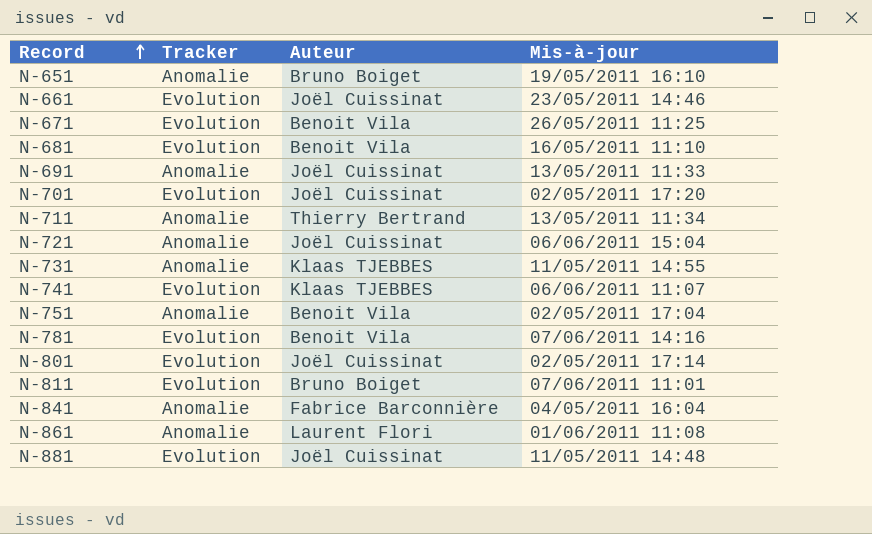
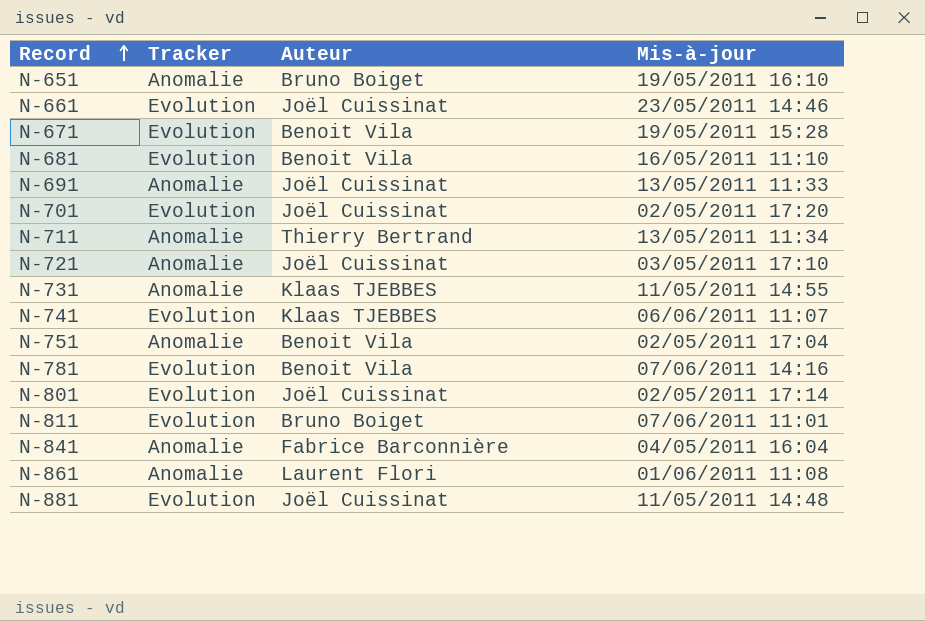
N-671 | Mis-à-jour: 26/05/2011 11:25 -> 19/05/2011 15:28
N-721 | Mis-à-jour: 06/06/2011 15:04 -> 03/05/2011 17:10

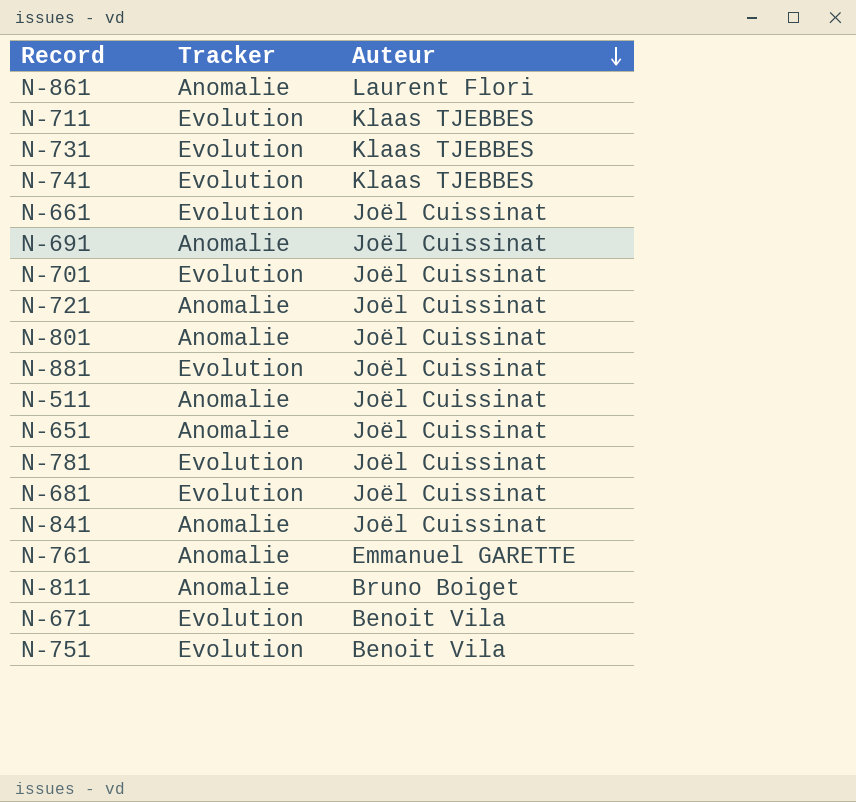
row order: Record ascending -> Auteur descending
column Mis-à-jour | position: 4 -> none
N-711 | Tracker: Anomalie -> Evolution
N-711 | Auteur: Thierry Bertrand -> Klaas TJEBBES
N-731 | Tracker: Anomalie -> Evolution
N-801 | Tracker: Evolution -> Anomalie
row N-511: none -> Anomalie | Joël Cuissinat
N-651 | Auteur: Bruno Boiget -> Joël Cuissinat
N-781 | Auteur: Benoit Vila -> Joël Cuissinat
N-681 | Auteur: Benoit Vila -> Joël Cuissinat
N-841 | Auteur: Fabrice Barconnière -> Joël Cuissinat
row N-761: none -> Anomalie | Emmanuel GARETTE
N-811 | Tracker: Evolution -> Anomalie
N-751 | Tracker: Anomalie -> Evolution

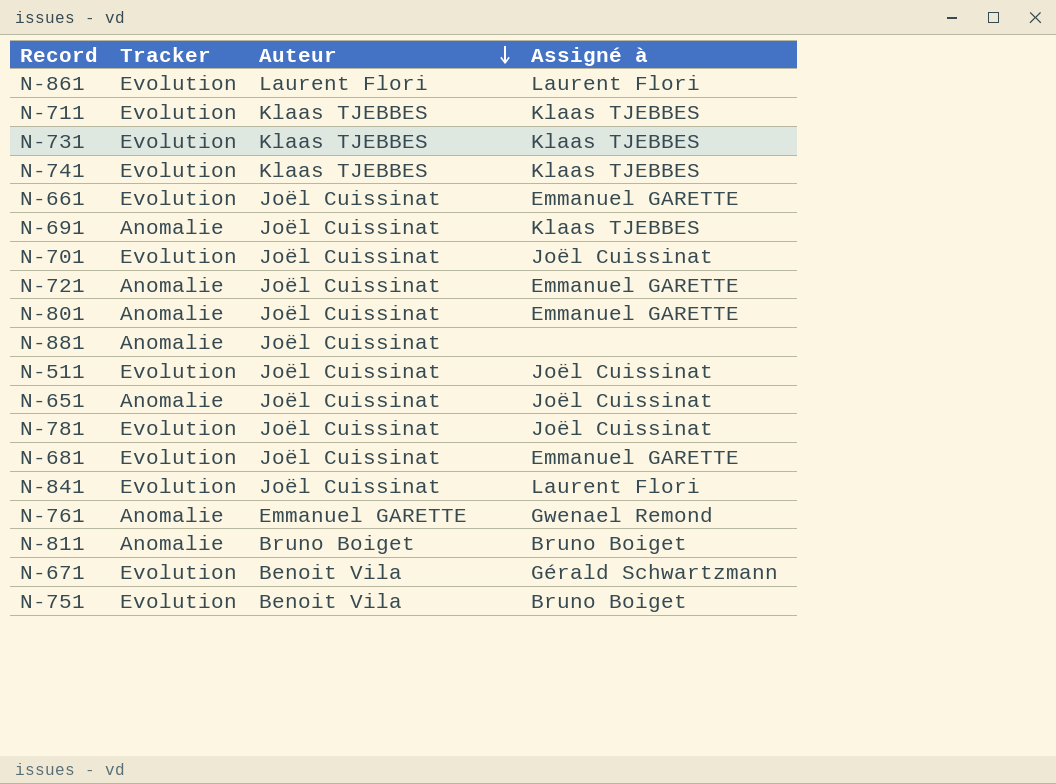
column Assigné à | position: none -> 4
N-861 | Tracker: Anomalie -> Evolution
N-881 | Tracker: Evolution -> Anomalie
N-511 | Tracker: Anomalie -> Evolution
N-841 | Tracker: Anomalie -> Evolution

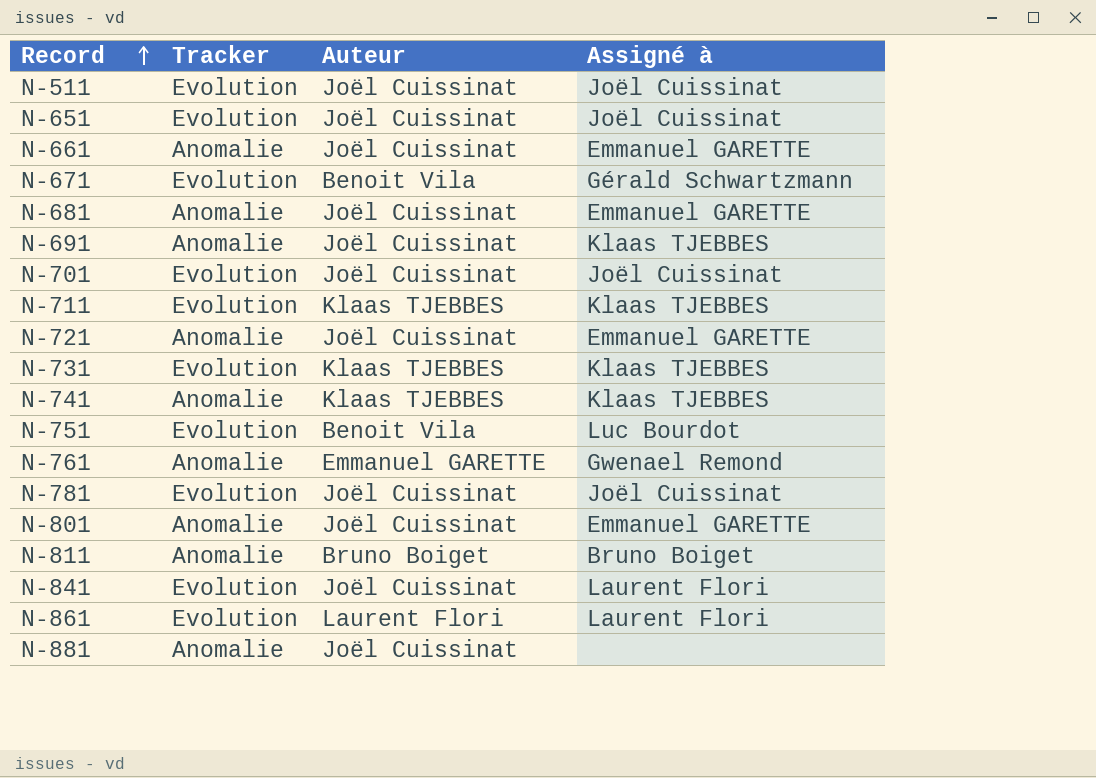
row order: Auteur descending -> Record ascending
N-651 | Tracker: Anomalie -> Evolution
N-661 | Tracker: Evolution -> Anomalie
N-681 | Tracker: Evolution -> Anomalie
N-741 | Tracker: Evolution -> Anomalie
N-751 | Assigné à: Bruno Boiget -> Luc Bourdot

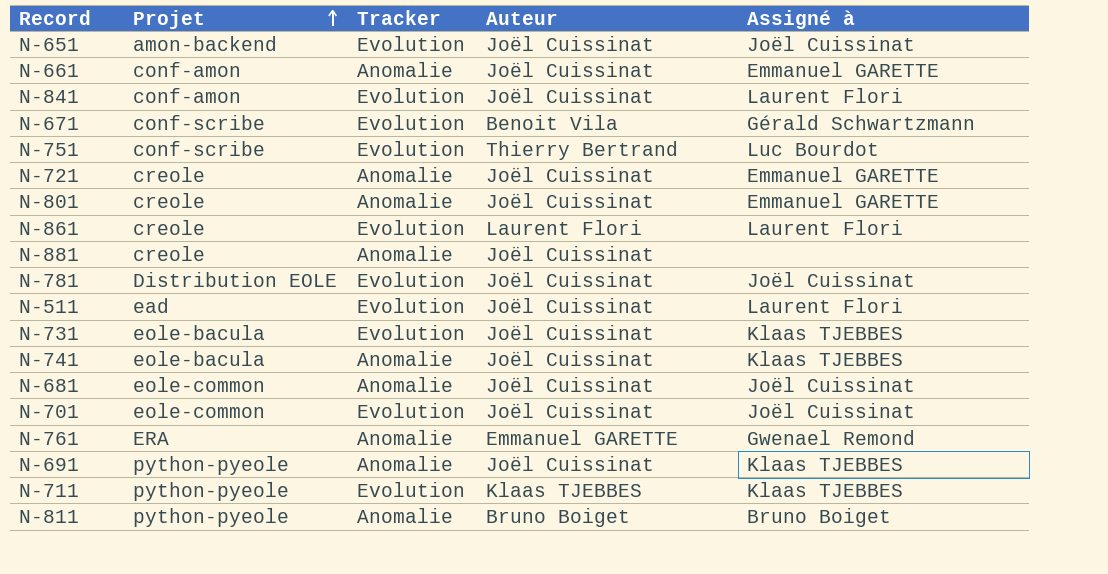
row order: Record ascending -> Projet ascending
column Projet | position: none -> 2
N-751 | Auteur: Benoit Vila -> Thierry Bertrand
N-511 | Assigné à: Joël Cuissinat -> Laurent Flori
N-731 | Auteur: Klaas TJEBBES -> Joël Cuissinat
N-741 | Auteur: Klaas TJEBBES -> Joël Cuissinat
N-681 | Assigné à: Emmanuel GARETTE -> Joël Cuissinat

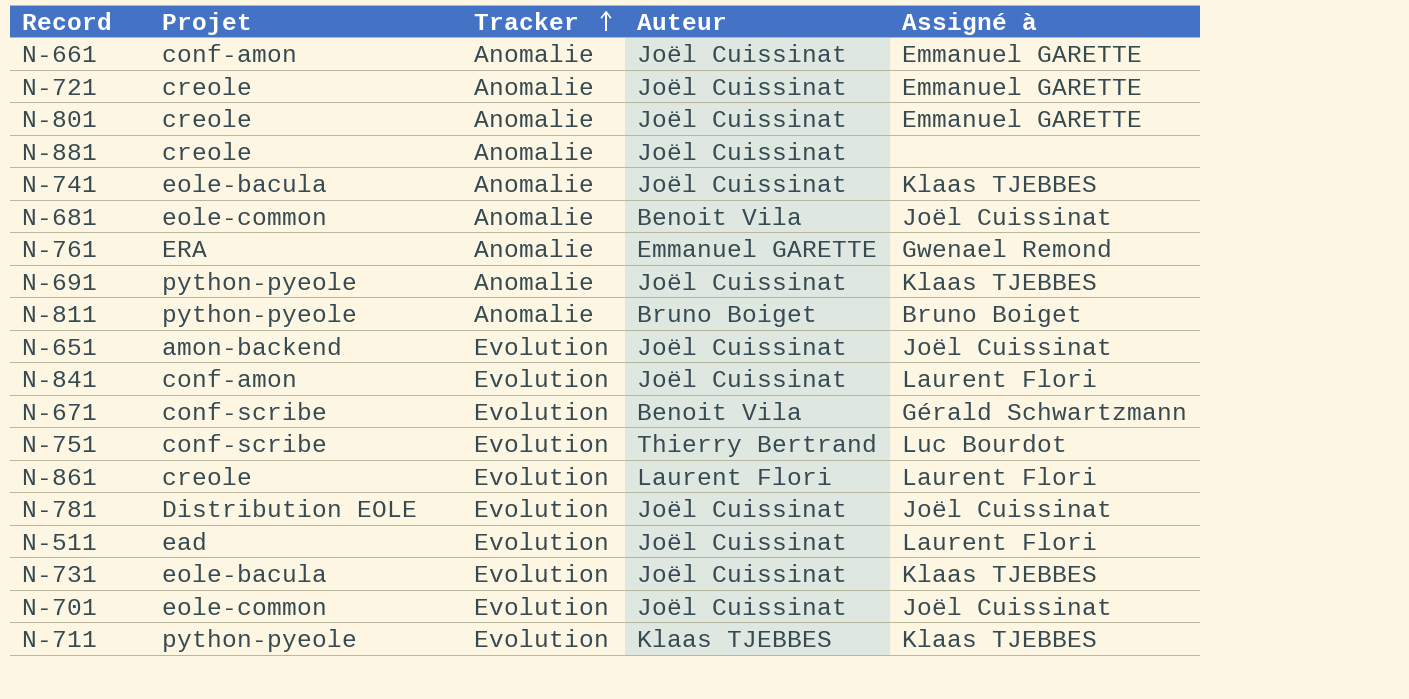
row order: Projet ascending -> Tracker ascending
N-681 | Auteur: Joël Cuissinat -> Benoit Vila

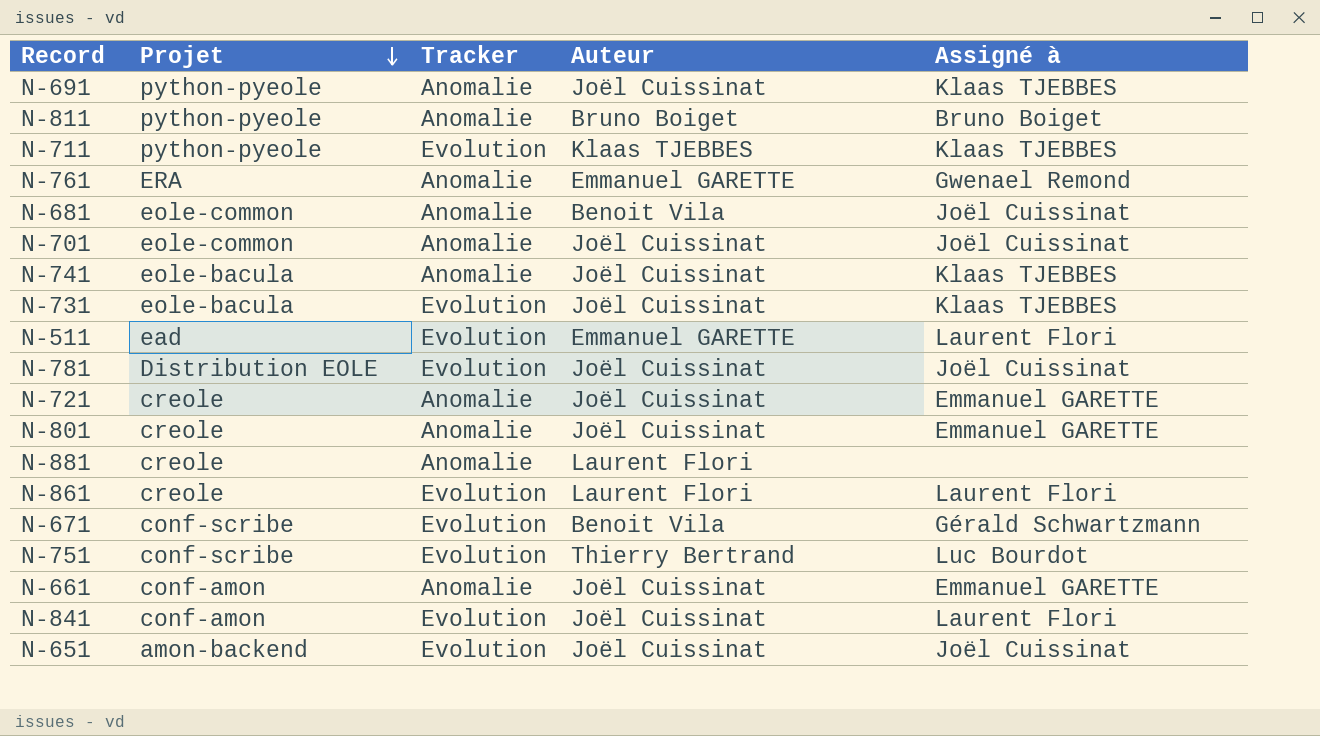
row order: Tracker ascending -> Projet descending
N-701 | Tracker: Evolution -> Anomalie
N-511 | Auteur: Joël Cuissinat -> Emmanuel GARETTE
N-881 | Auteur: Joël Cuissinat -> Laurent Flori

